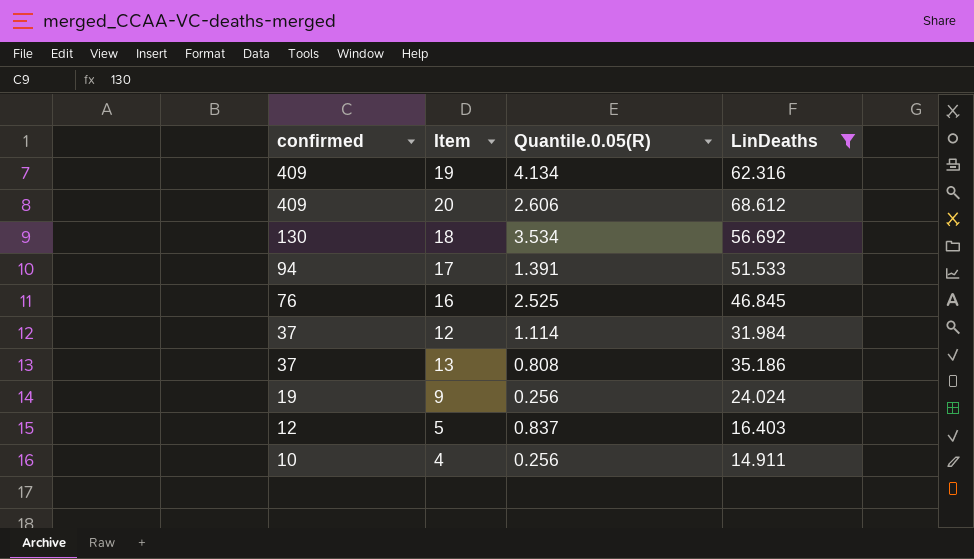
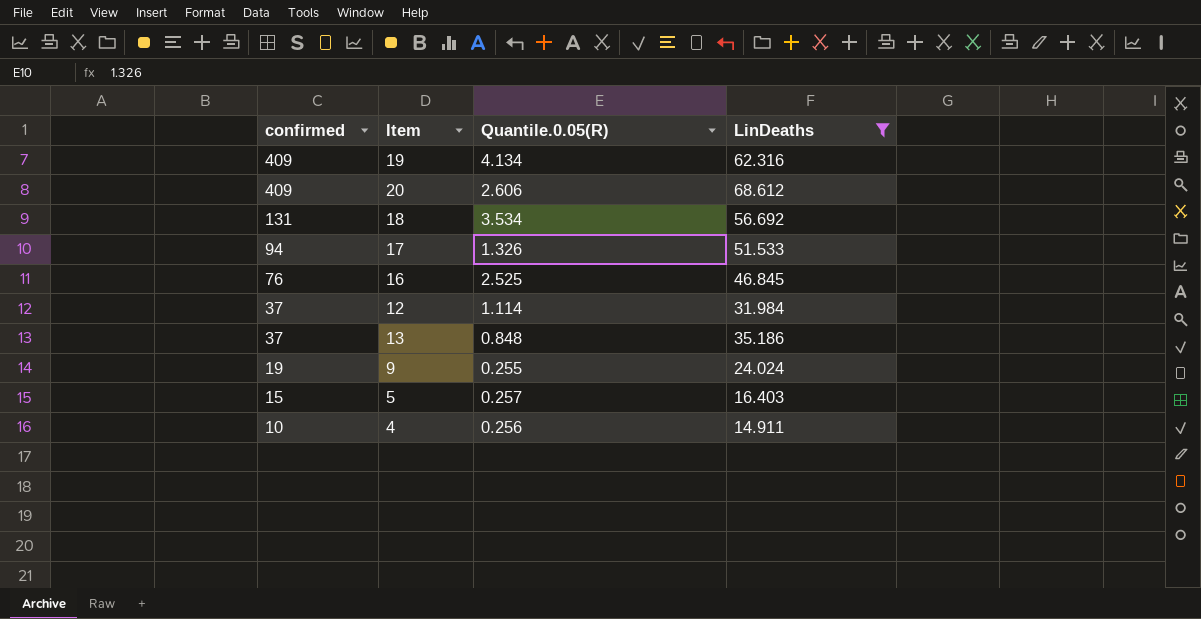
18 | confirmed: 130 -> 131
17 | Quantile.0.05(R): 1.391 -> 1.326
13 | Quantile.0.05(R): 0.808 -> 0.848
9 | Quantile.0.05(R): 0.256 -> 0.255
5 | confirmed: 12 -> 15
5 | Quantile.0.05(R): 0.837 -> 0.257

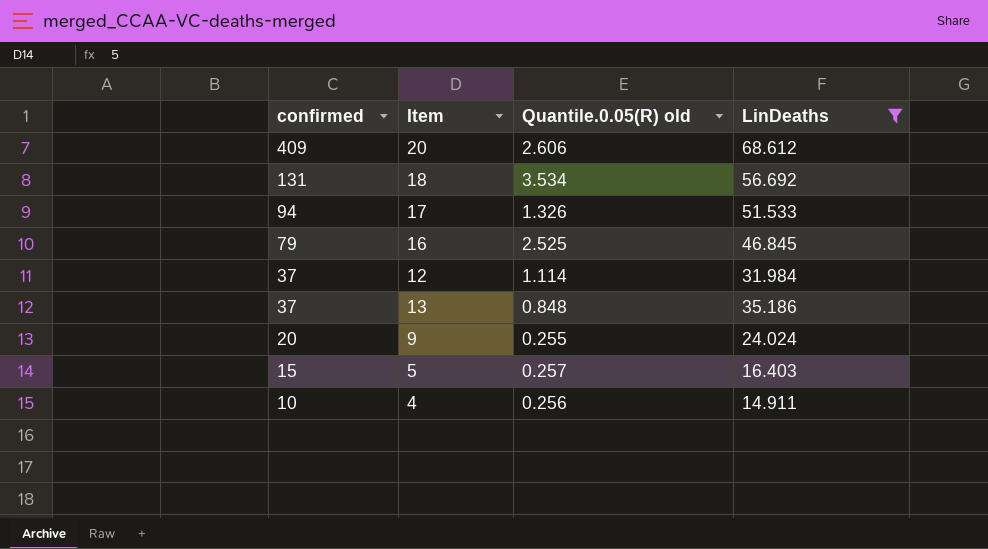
column name: Quantile.0.05(R) -> Quantile.0.05(R) old
row 19: 409 | 4.134 | 62.316 -> none
16 | confirmed: 76 -> 79
9 | confirmed: 19 -> 20

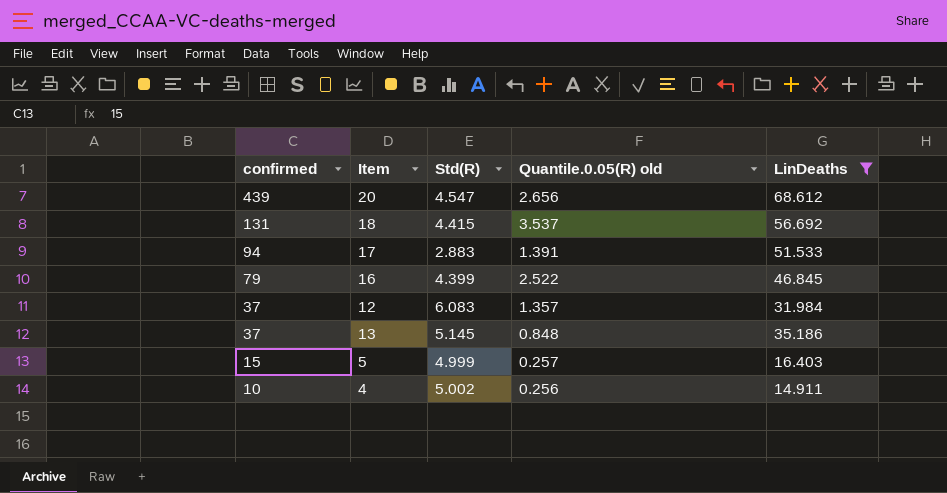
column Std(R) | position: none -> 3
row 9: 20 | 0.255 | 24.024 -> none
20 | confirmed: 409 -> 439
20 | Quantile.0.05(R) old: 2.606 -> 2.656
18 | Quantile.0.05(R) old: 3.534 -> 3.537
17 | Quantile.0.05(R) old: 1.326 -> 1.391
16 | Quantile.0.05(R) old: 2.525 -> 2.522
12 | Quantile.0.05(R) old: 1.114 -> 1.357

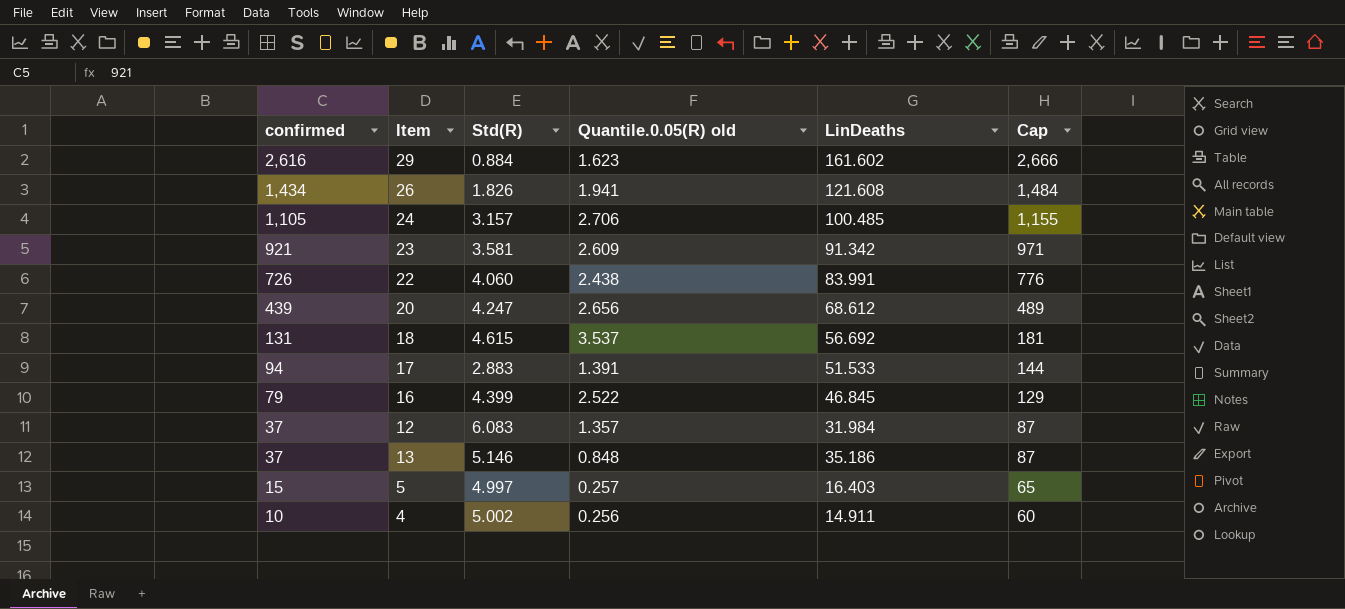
filter: LinDeaths <= 68.612 -> none
column Cap | formula: none -> [confirmed] + 50
20 | Std(R): 4.547 -> 4.247
18 | Std(R): 4.415 -> 4.615
13 | Std(R): 5.145 -> 5.146
5 | Std(R): 4.999 -> 4.997

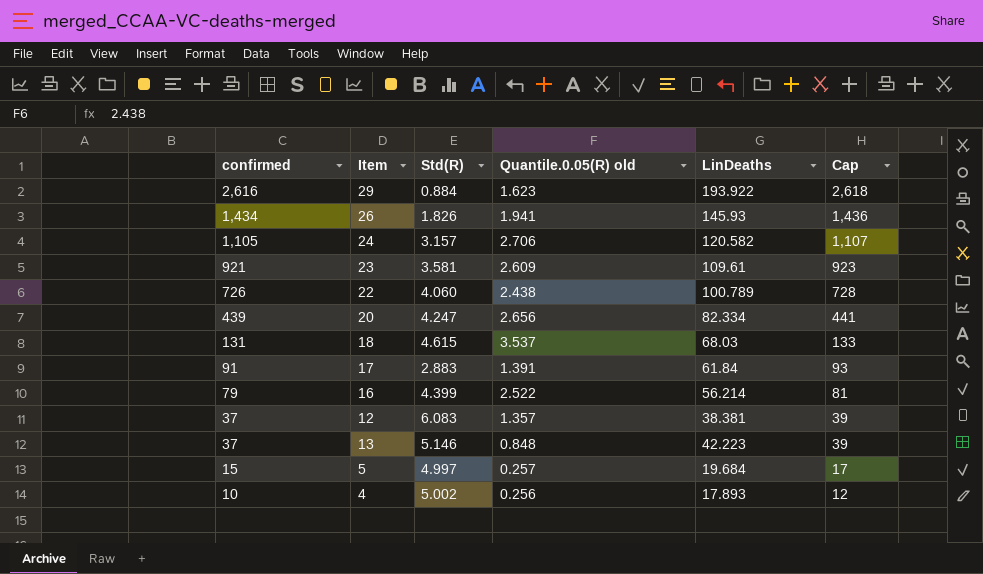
column Cap | formula: [confirmed] + 50 -> [confirmed] + 2
29 | LinDeaths: 161.602 -> 193.922
26 | LinDeaths: 121.608 -> 145.93
24 | LinDeaths: 100.485 -> 120.582
23 | LinDeaths: 91.342 -> 109.61
22 | LinDeaths: 83.991 -> 100.789
20 | LinDeaths: 68.612 -> 82.334
18 | LinDeaths: 56.692 -> 68.03
17 | confirmed: 94 -> 91
17 | LinDeaths: 51.533 -> 61.84
16 | LinDeaths: 46.845 -> 56.214
12 | LinDeaths: 31.984 -> 38.381
13 | LinDeaths: 35.186 -> 42.223
5 | LinDeaths: 16.403 -> 19.684
4 | LinDeaths: 14.911 -> 17.893

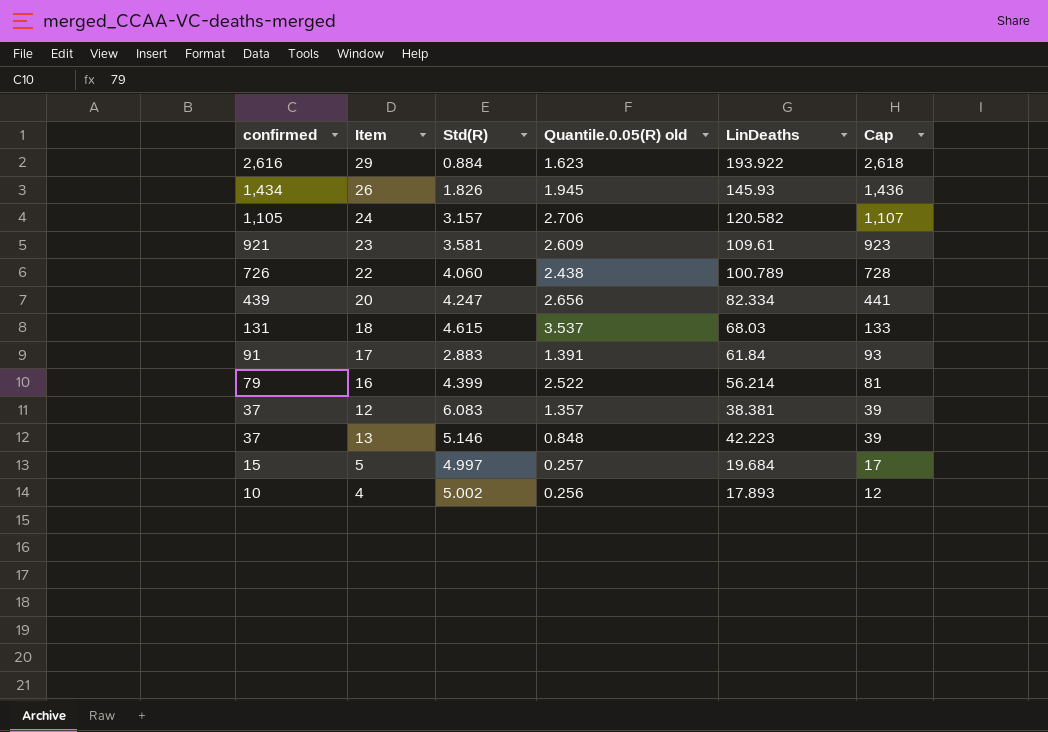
26 | Quantile.0.05(R) old: 1.941 -> 1.945

